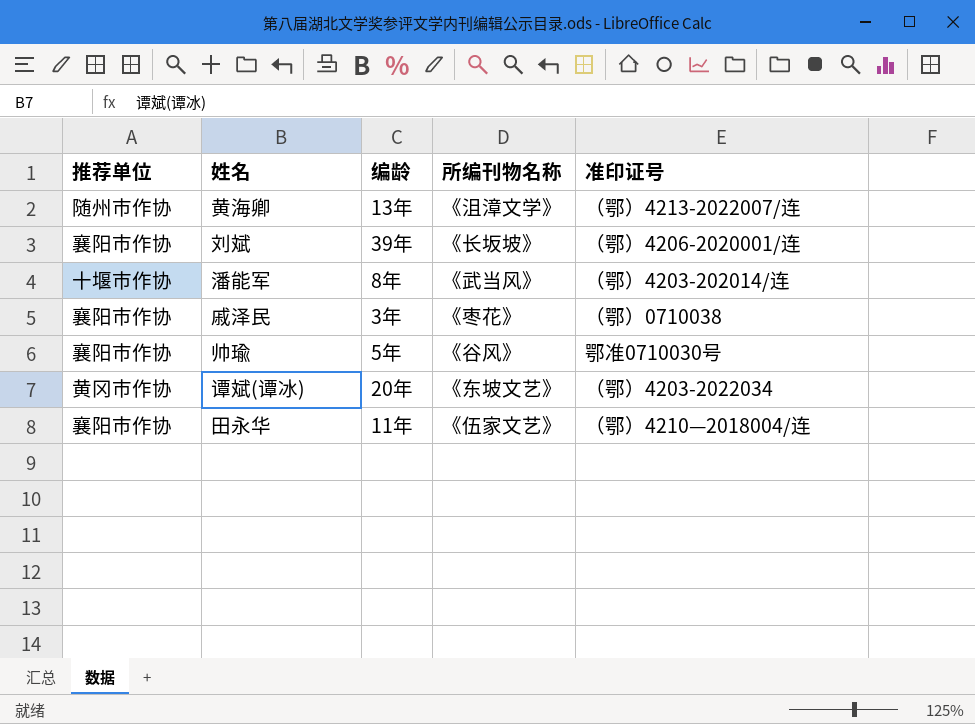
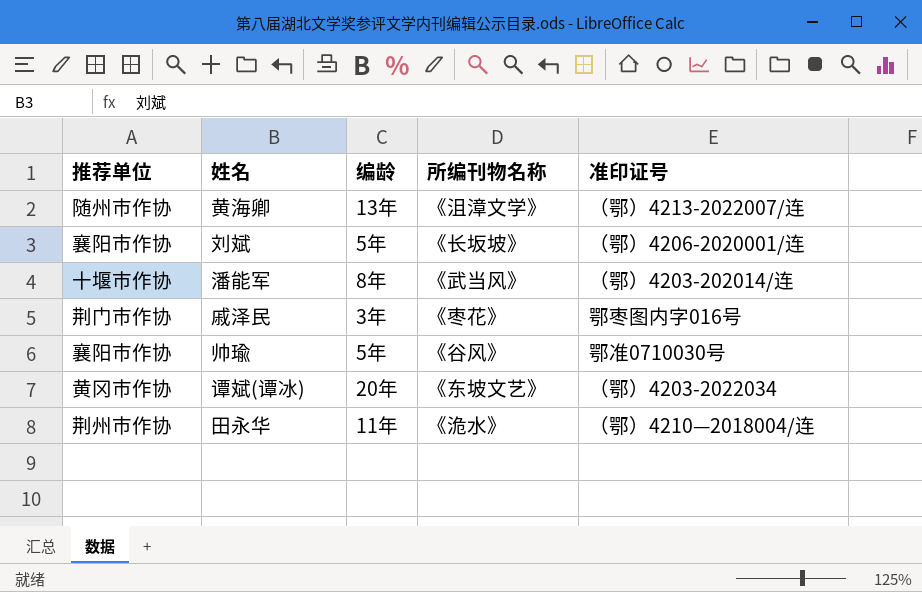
刘斌 | 编龄: 39年 -> 5年
戚泽民 | 推荐单位: 襄阳市作协 -> 荆门市作协
戚泽民 | 准印证号: （鄂）0710038 -> 鄂枣图内字016号
田永华 | 推荐单位: 襄阳市作协 -> 荆州市作协
田永华 | 所编刊物名称: 《伍家文艺》 -> 《洈水》

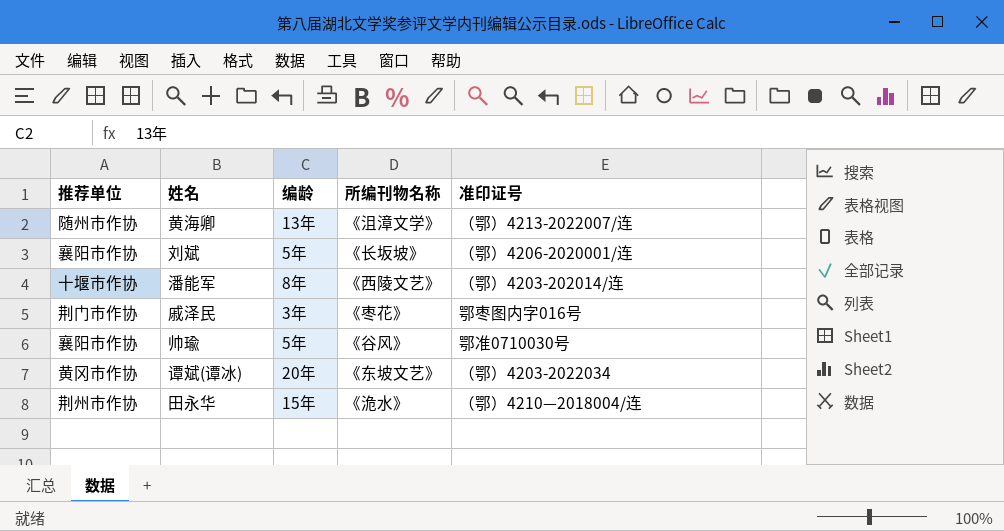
潘能军 | 所编刊物名称: 《武当风》 -> 《西陵文艺》
田永华 | 编龄: 11年 -> 15年

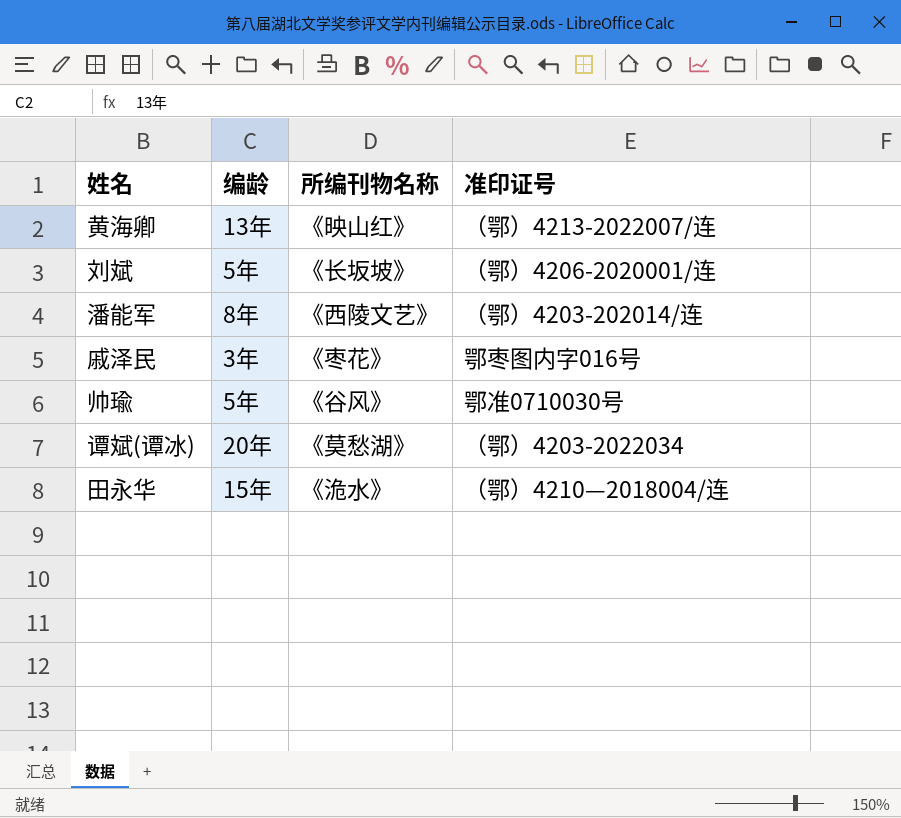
column 推荐单位 | position: 1 -> none
黄海卿 | 所编刊物名称: 《沮漳文学》 -> 《映山红》
谭斌(谭冰) | 所编刊物名称: 《东坡文艺》 -> 《莫愁湖》

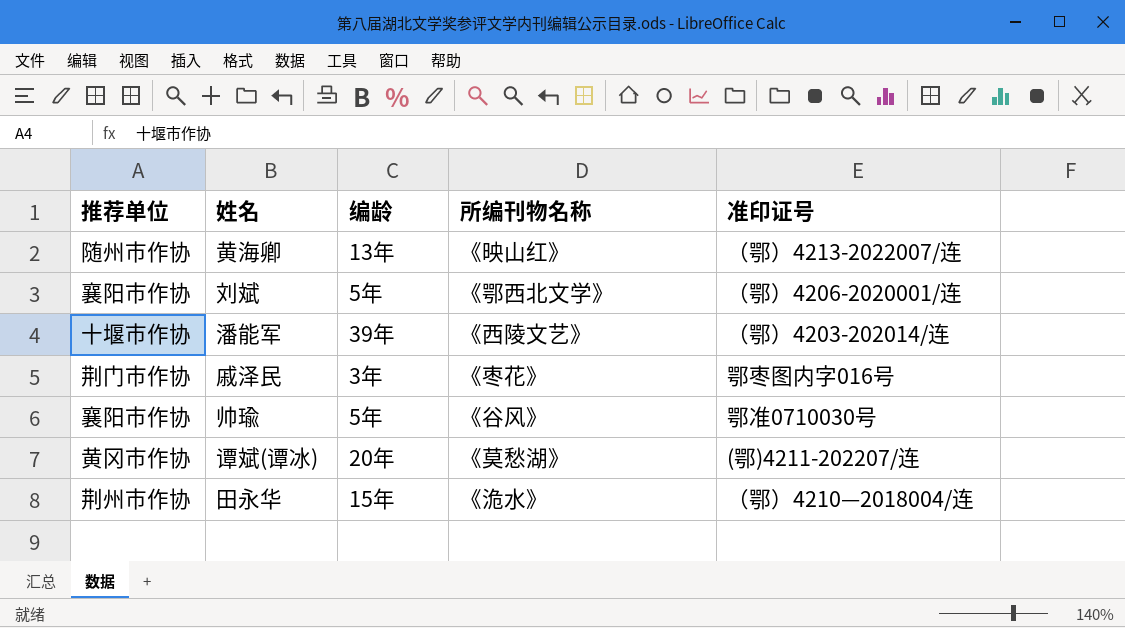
column 推荐单位 | position: none -> 1
刘斌 | 所编刊物名称: 《长坂坡》 -> 《鄂西北文学》
潘能军 | 编龄: 8年 -> 39年
谭斌(谭冰) | 准印证号: （鄂）4203-2022034 -> (鄂)4211-202207/连

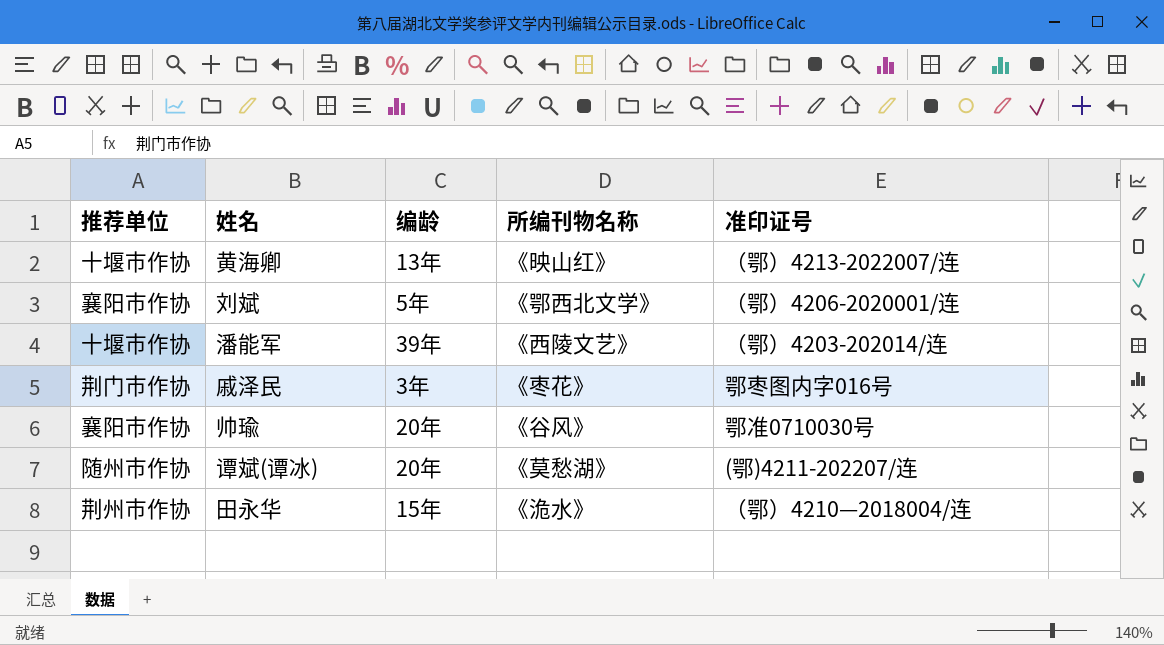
黄海卿 | 推荐单位: 随州市作协 -> 十堰市作协
帅瑜 | 编龄: 5年 -> 20年
谭斌(谭冰) | 推荐单位: 黄冈市作协 -> 随州市作协

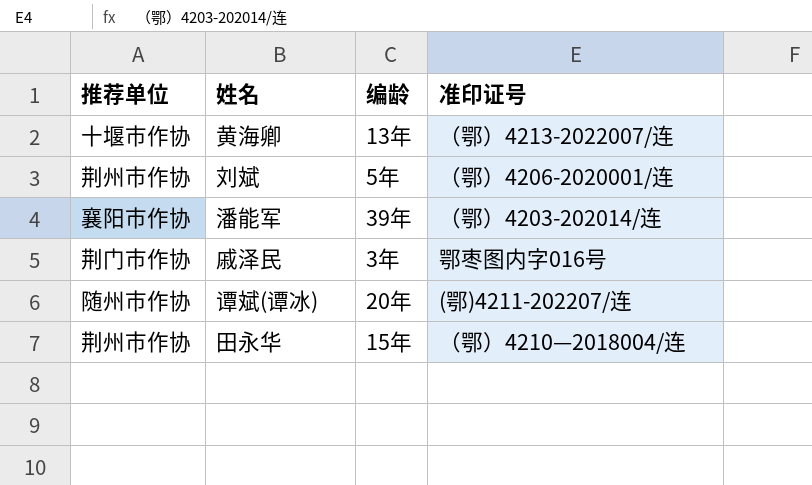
column 所编刊物名称 | position: 4 -> none
row 帅瑜: 襄阳市作协 | 20年 | 《谷风》 | 鄂准0710030号 -> none
刘斌 | 推荐单位: 襄阳市作协 -> 荆州市作协
潘能军 | 推荐单位: 十堰市作协 -> 襄阳市作协

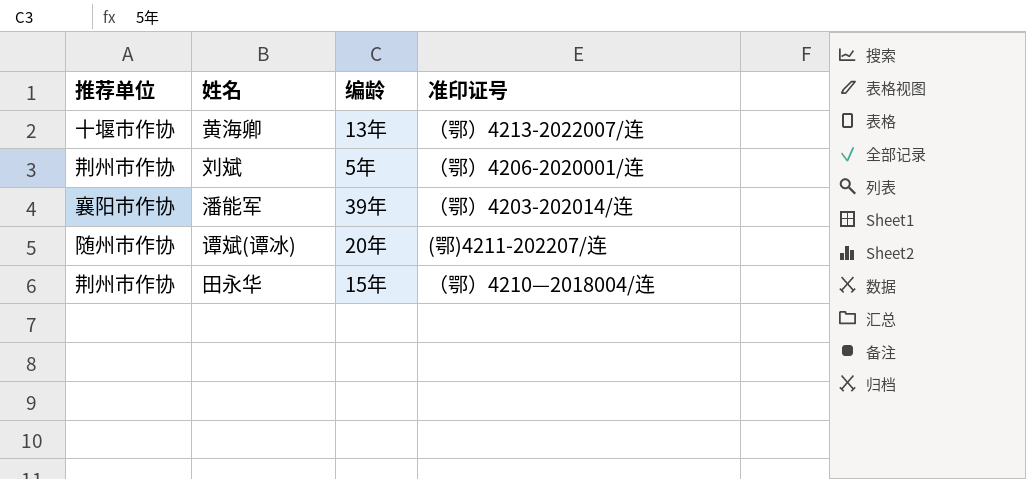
row 戚泽民: 荆门市作协 | 3年 | 鄂枣图内字016号 -> none

